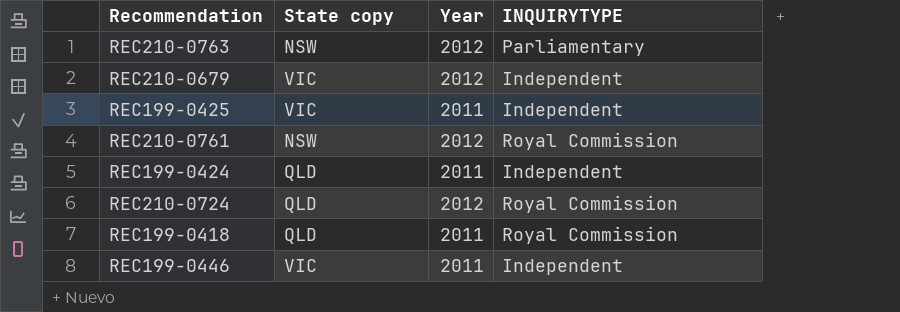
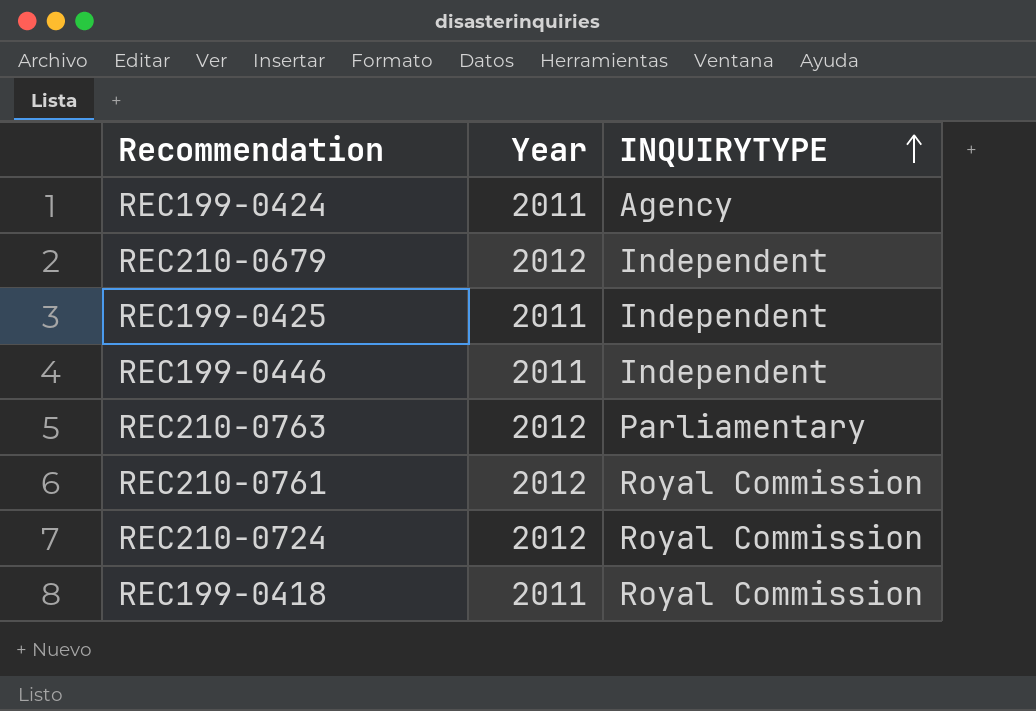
row order: none -> INQUIRYTYPE ascending
column State copy | position: 2 -> none
REC199-0424 | INQUIRYTYPE: Independent -> Agency

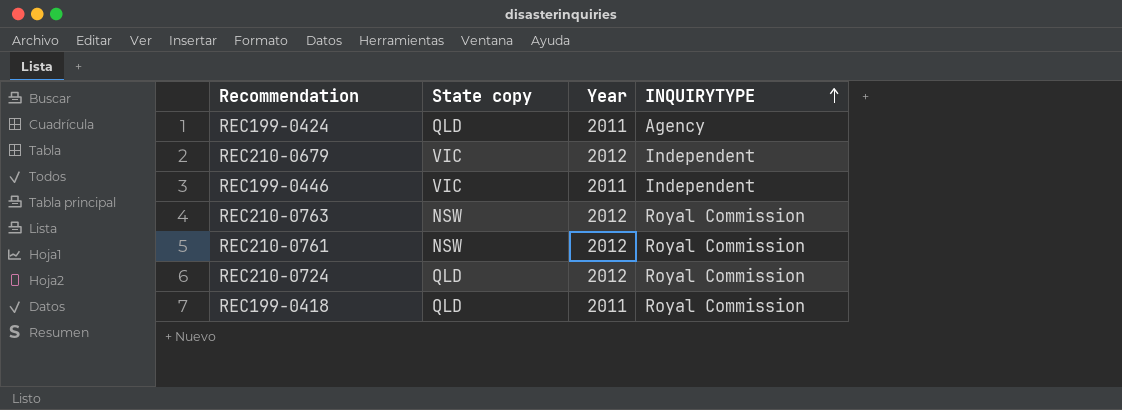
column State copy | position: none -> 2
row REC199-0425: 2011 | Independent -> none
REC210-0763 | INQUIRYTYPE: Parliamentary -> Royal Commission

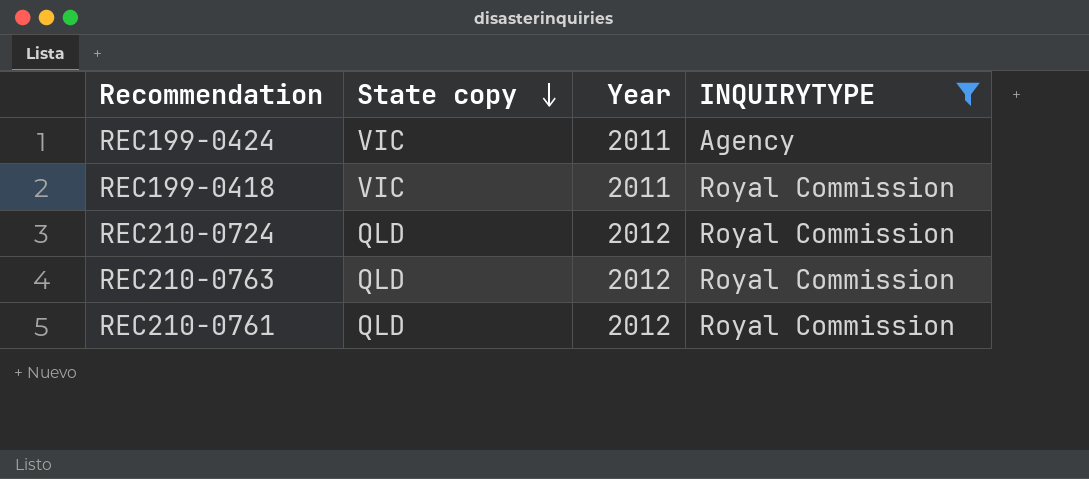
filter: none -> INQUIRYTYPE != Independent
row order: INQUIRYTYPE ascending -> State copy descending
REC199-0424 | State copy: QLD -> VIC
REC199-0418 | State copy: QLD -> VIC
REC210-0763 | State copy: NSW -> QLD
REC210-0761 | State copy: NSW -> QLD

